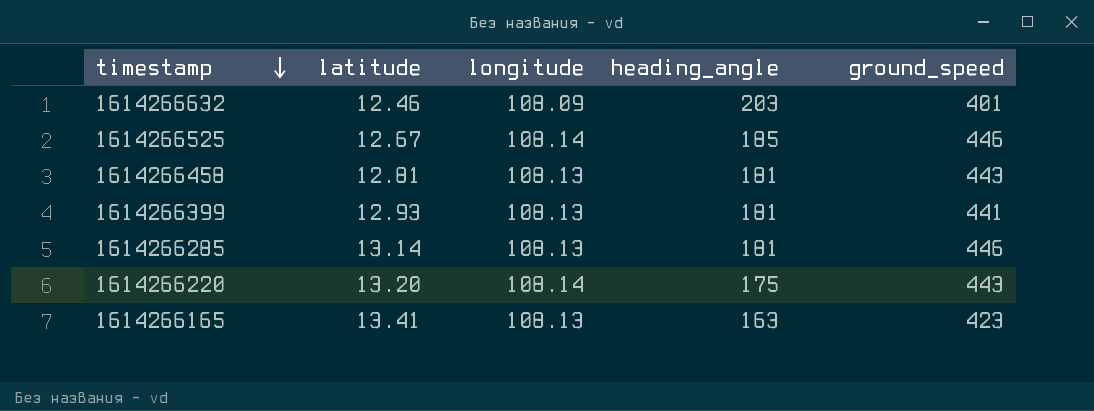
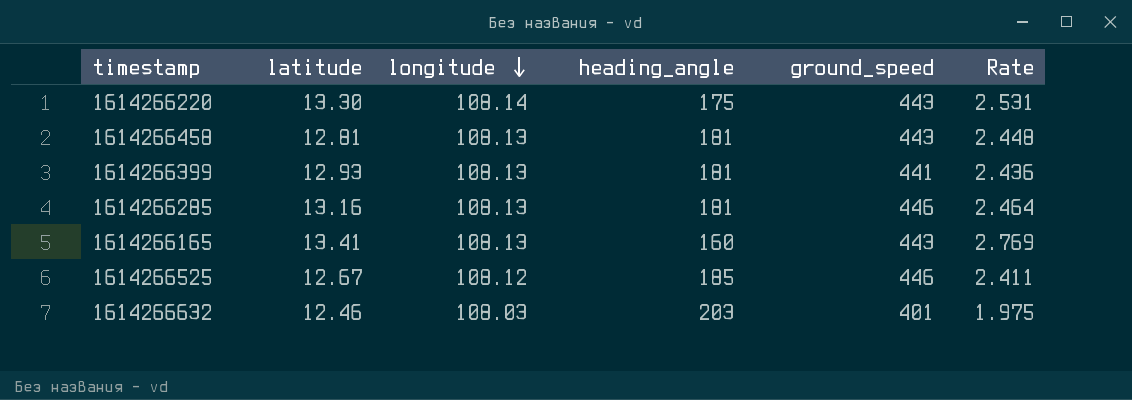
row order: timestamp descending -> longitude descending
column Rate | formula: none -> [ground_speed] / [heading_angle]
1614266220 | latitude: 13.20 -> 13.30
1614266285 | latitude: 13.14 -> 13.16
1614266165 | heading_angle: 163 -> 160
1614266165 | ground_speed: 423 -> 443
1614266525 | longitude: 108.14 -> 108.12
1614266632 | longitude: 108.09 -> 108.03

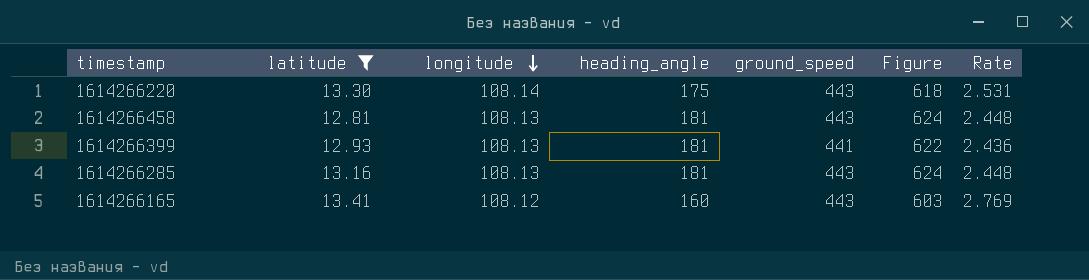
filter: none -> latitude >= 12.81
column Figure | formula: none -> [heading_angle] + [ground_speed]
1614266285 | ground_speed: 446 -> 443
1614266285 | Rate: 2.464 -> 2.448
1614266165 | longitude: 108.13 -> 108.12

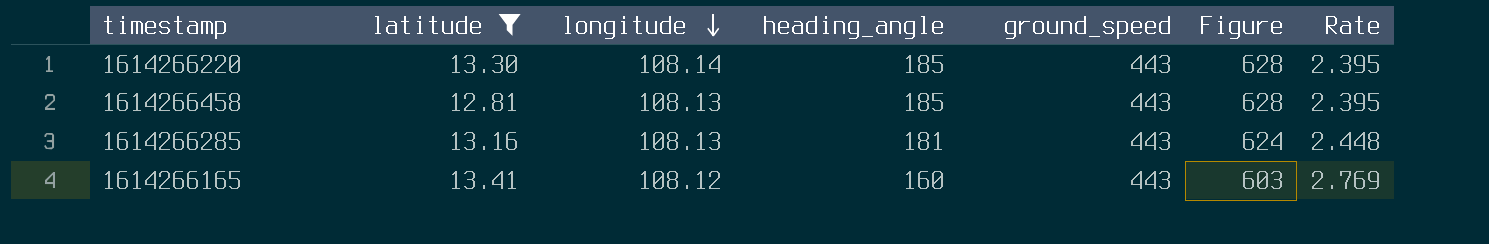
row 1614266399: 12.93 | 108.13 | 181 | 441 | 622 | 2.436 -> none
1614266220 | heading_angle: 175 -> 185
1614266220 | Figure: 618 -> 628
1614266220 | Rate: 2.531 -> 2.395
1614266458 | heading_angle: 181 -> 185
1614266458 | Figure: 624 -> 628
1614266458 | Rate: 2.448 -> 2.395

